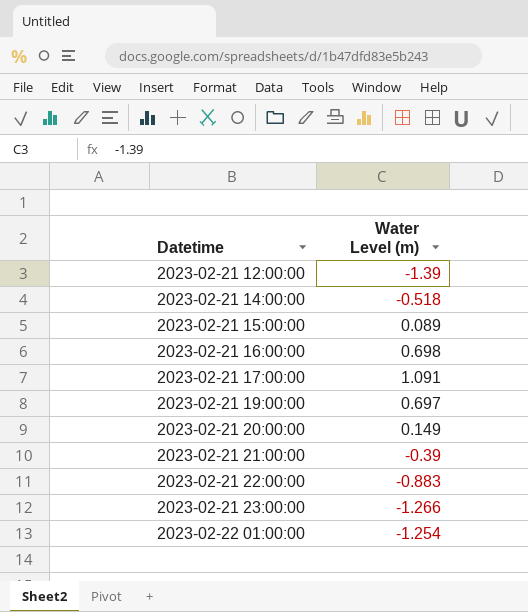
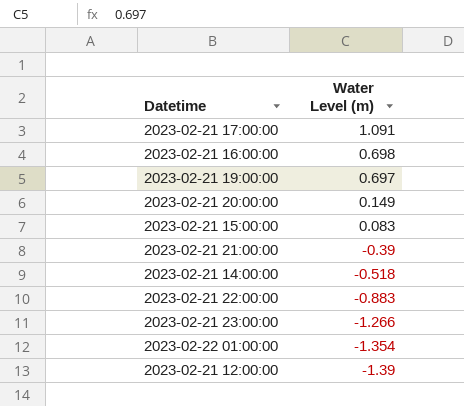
row order: Datetime ascending -> Water Level (m) descending
2023-02-21 15:00:00 | Water Level (m): 0.089 -> 0.083
2023-02-22 01:00:00 | Water Level (m): -1.254 -> -1.354

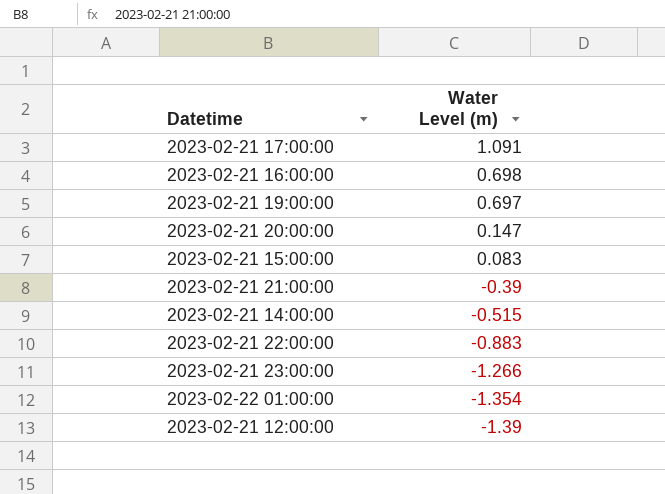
2023-02-21 20:00:00 | Water Level (m): 0.149 -> 0.147
2023-02-21 14:00:00 | Water Level (m): -0.518 -> -0.515

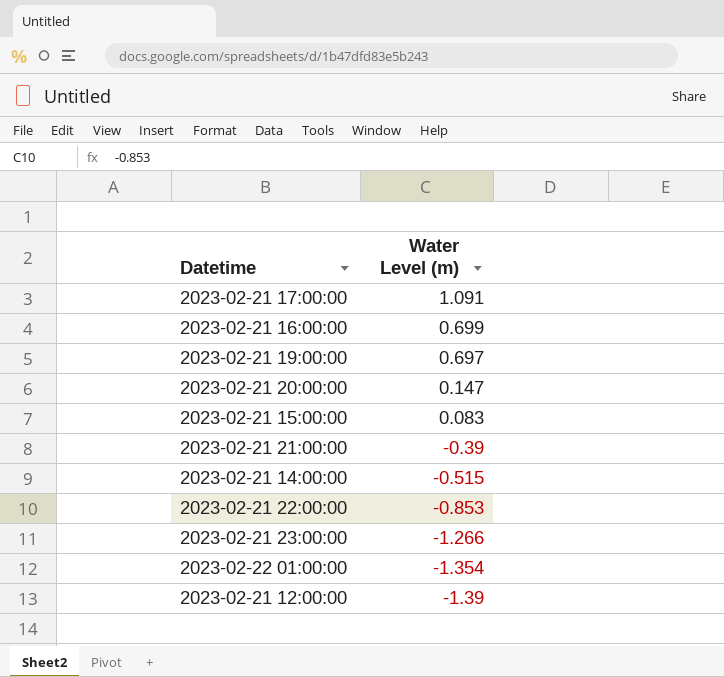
2023-02-21 16:00:00 | Water Level (m): 0.698 -> 0.699
2023-02-21 22:00:00 | Water Level (m): -0.883 -> -0.853

